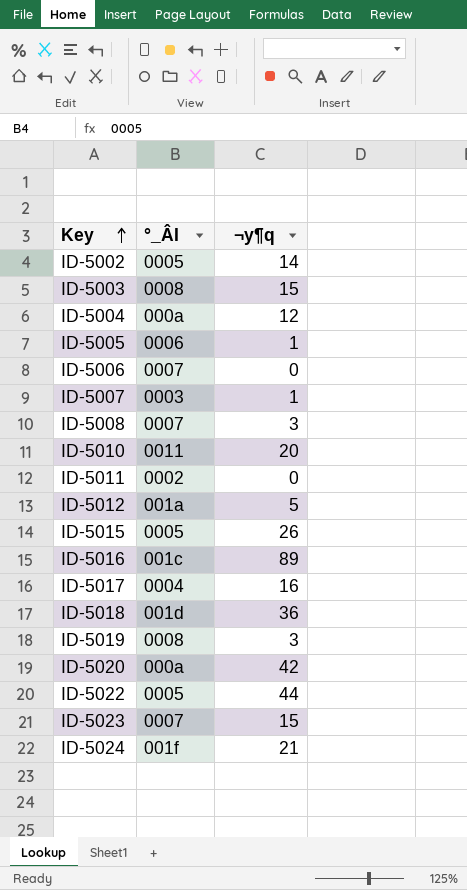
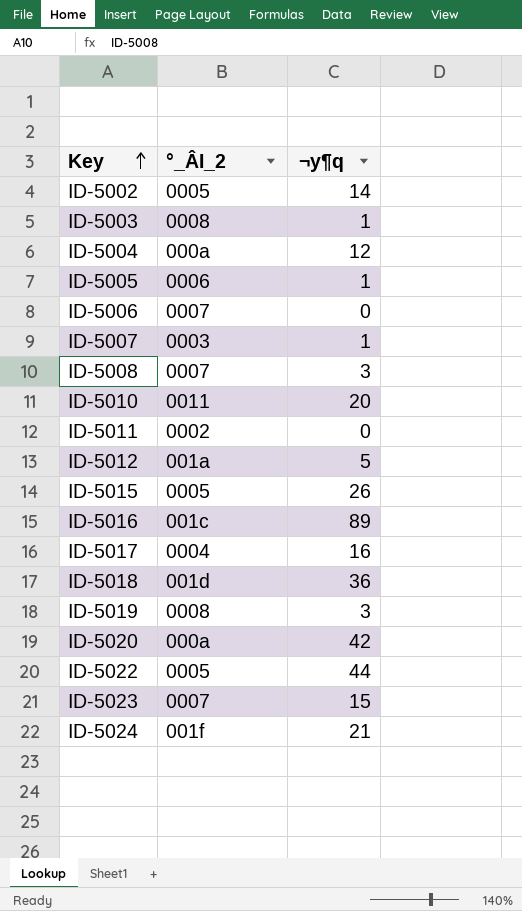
column name: °_ÂI -> °_ÂI_2
ID-5003 | ¬y¶q: 15 -> 1

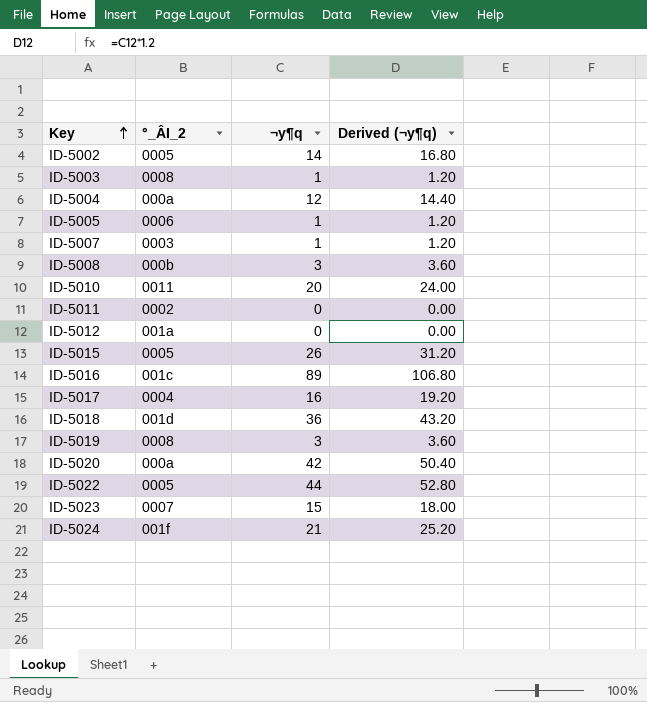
column Derived (¬y¶q) | formula: none -> [¬y¶q] * 1.2
row ID-5006: 0007 | 0 -> none
ID-5008 | °_ÂI_2: 0007 -> 000b
ID-5012 | ¬y¶q: 5 -> 0

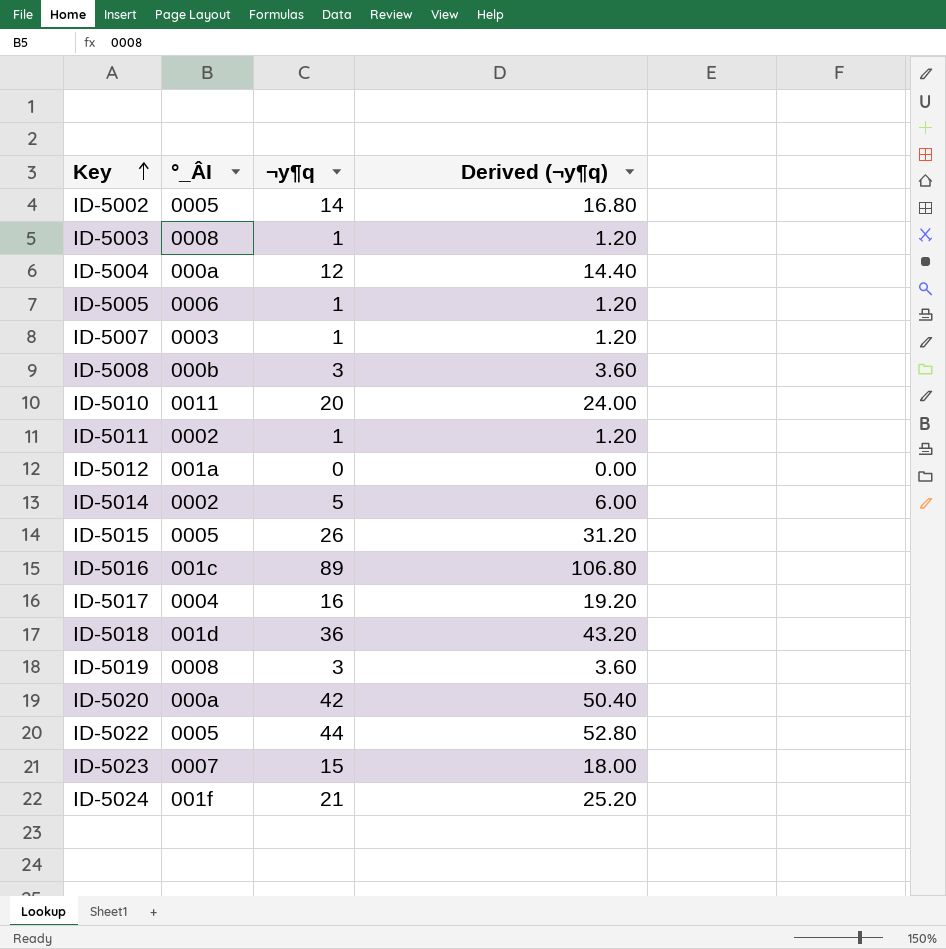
column name: °_ÂI_2 -> °_ÂI
ID-5011 | ¬y¶q: 0 -> 1
ID-5011 | Derived (¬y¶q): 0.00 -> 1.20
row ID-5014: none -> 0002 | 5 | 6.00

